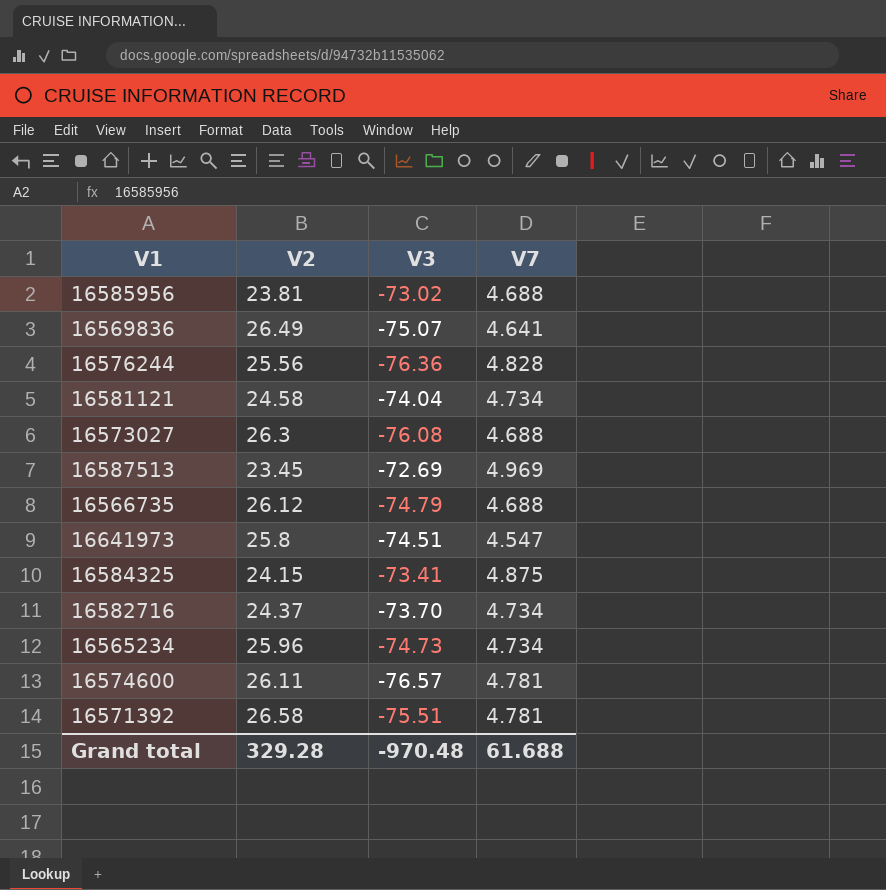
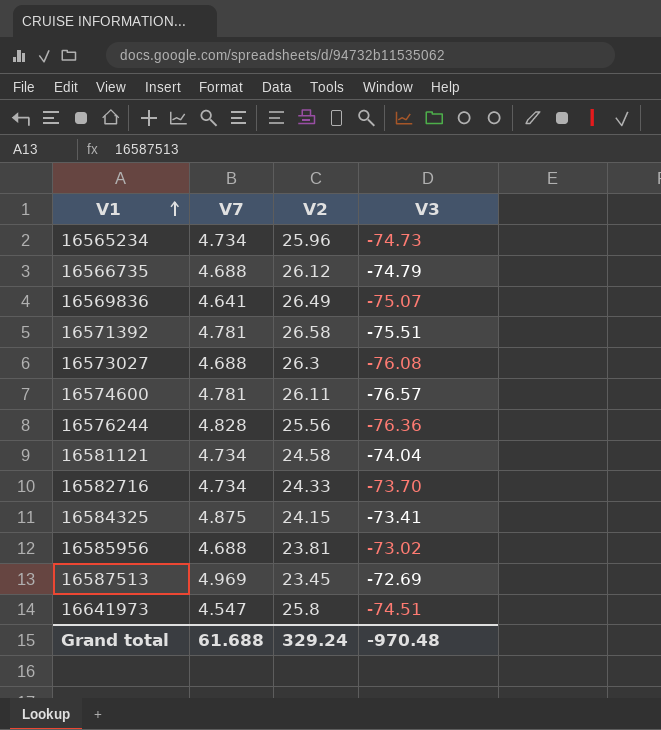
row order: none -> V1 ascending
column V7 | position: 4 -> 2
16582716 | V2: 24.37 -> 24.33
Grand total | V2: 329.28 -> 329.24

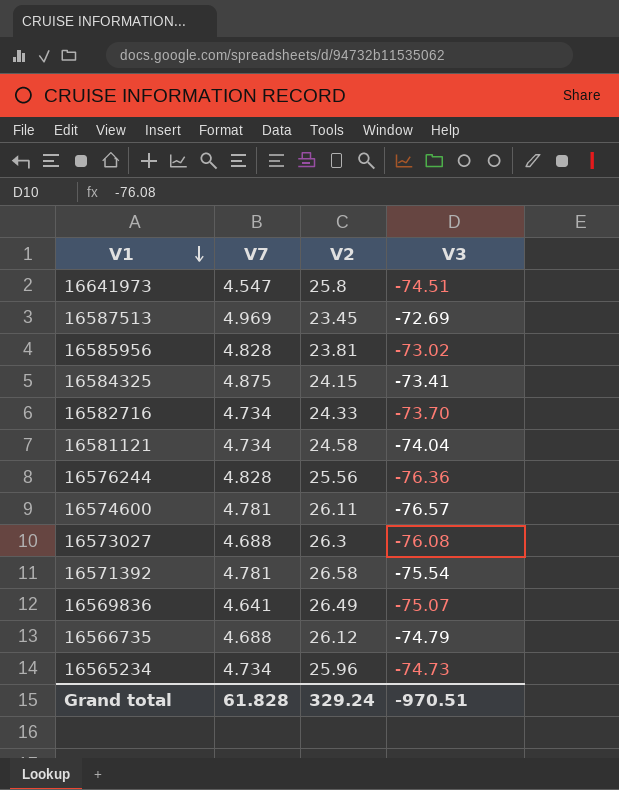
row order: V1 ascending -> V1 descending
16585956 | V7: 4.688 -> 4.828
16571392 | V3: -75.51 -> -75.54
Grand total | V7: 61.688 -> 61.828
Grand total | V3: -970.48 -> -970.51

